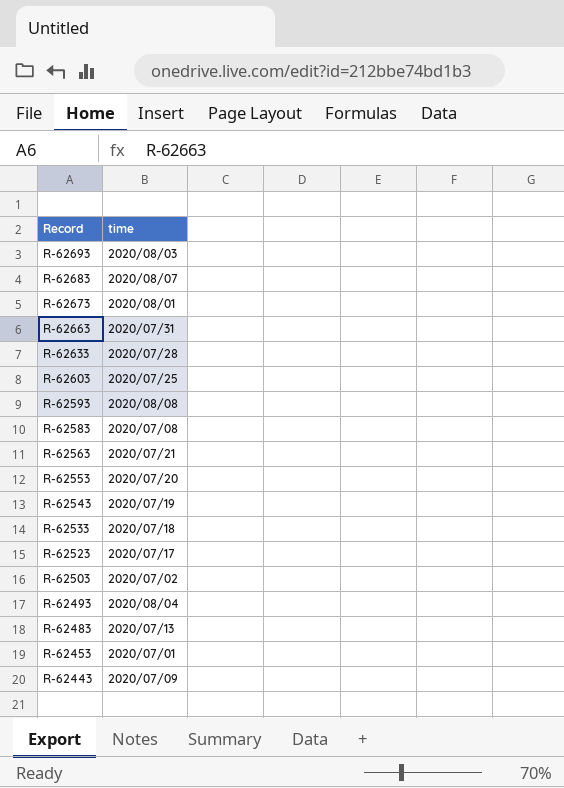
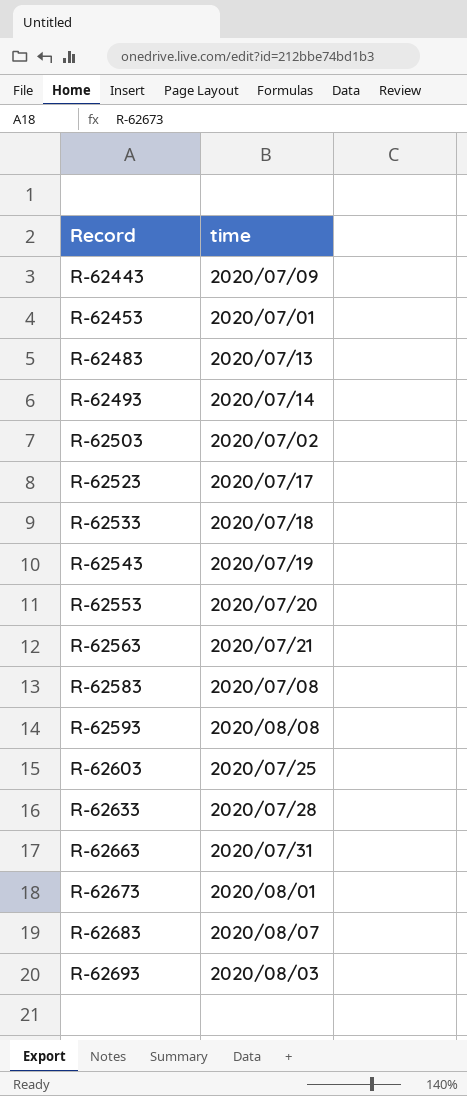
row order: Record descending -> Record ascending
R-62493 | time: 2020/08/04 -> 2020/07/14

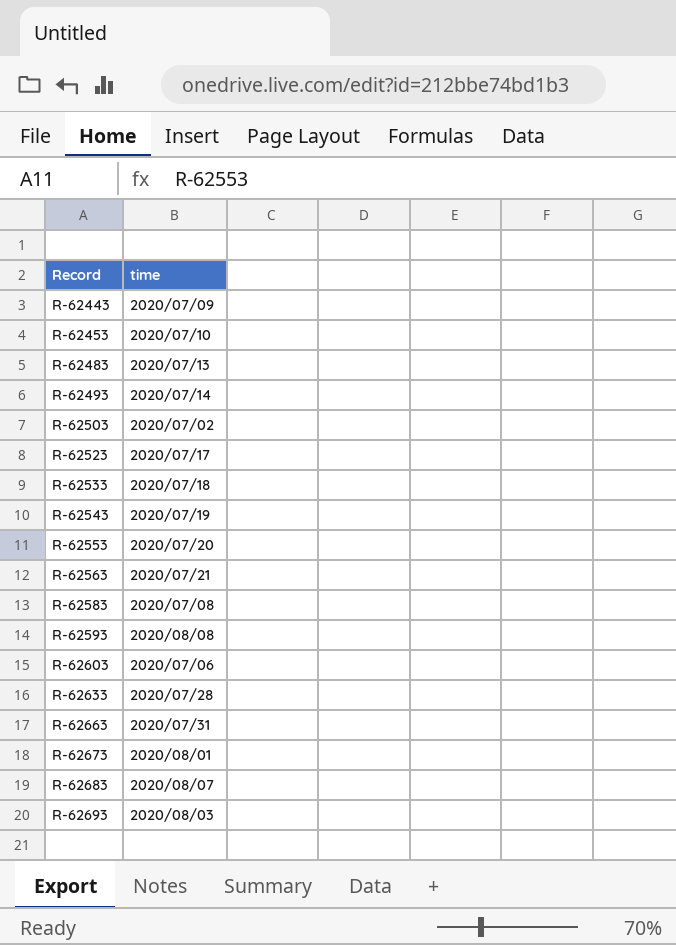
R-62453 | time: 2020/07/01 -> 2020/07/10
R-62603 | time: 2020/07/25 -> 2020/07/06

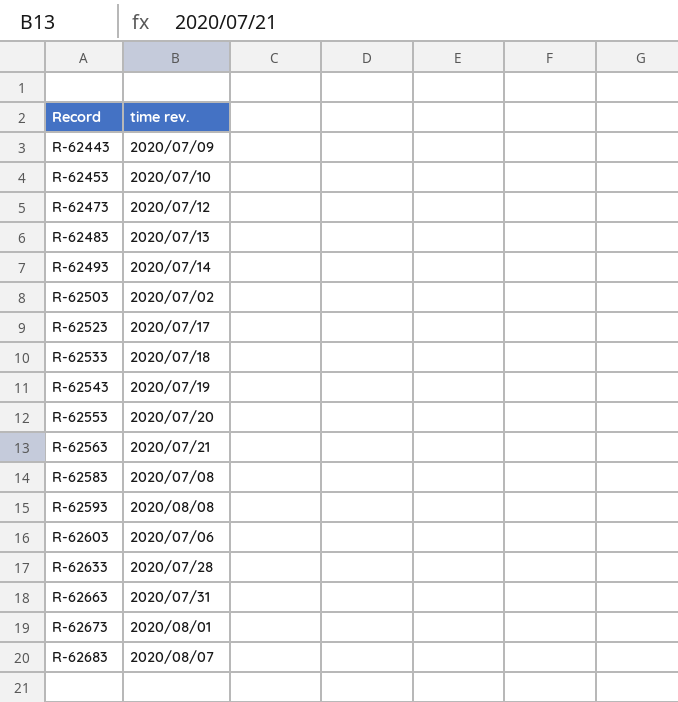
column name: time -> time rev.
row R-62693: 2020/08/03 -> none
row R-62473: none -> 2020/07/12

